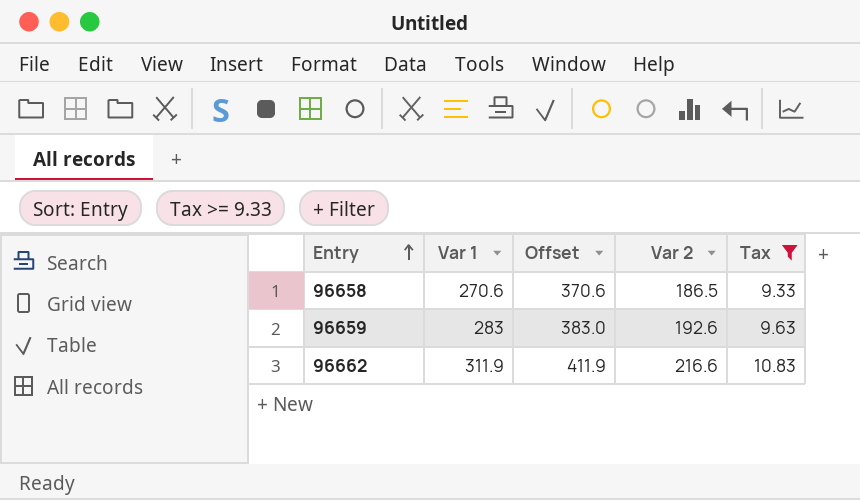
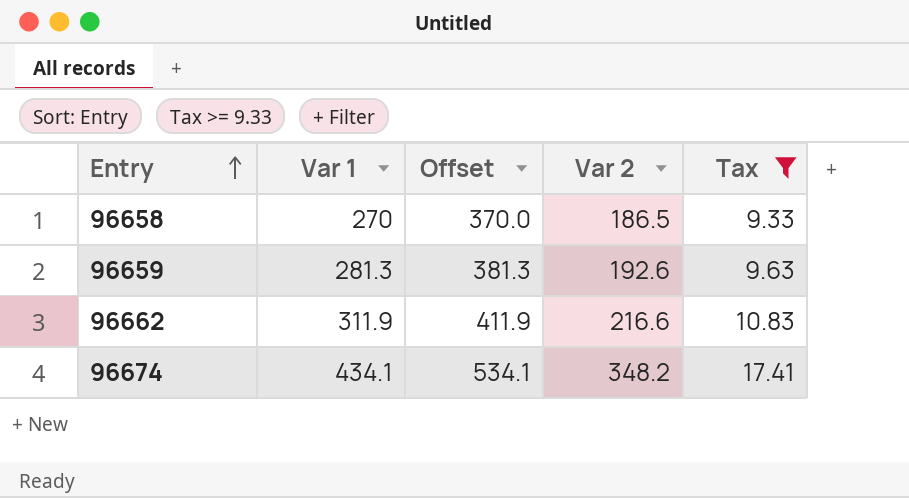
96658 | Var 1: 270.6 -> 270
96658 | Offset: 370.6 -> 370.0
96659 | Var 1: 283 -> 281.3
96659 | Offset: 383.0 -> 381.3
row 96674: none -> 434.1 | 534.1 | 348.2 | 17.41

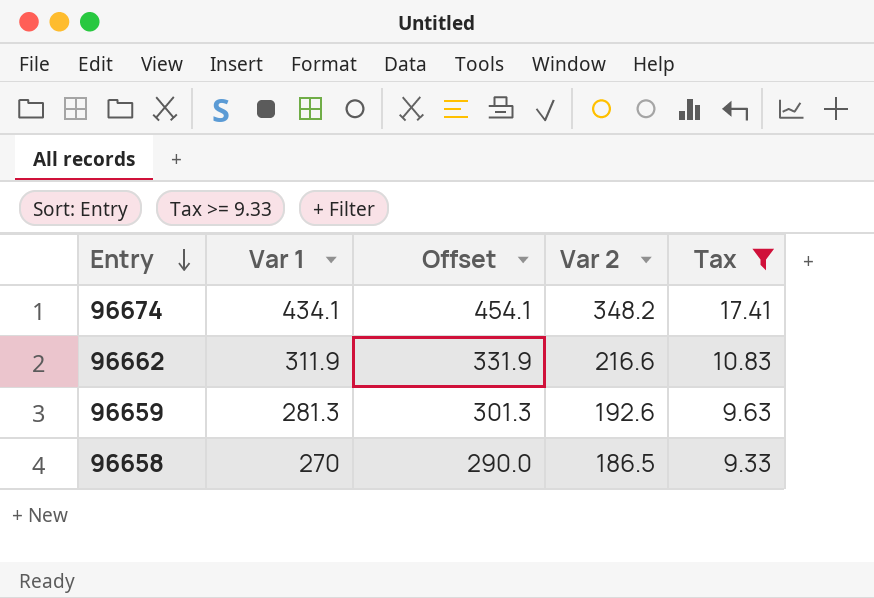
row order: Entry ascending -> Entry descending
column Offset | formula: [Var 1] + 100 -> [Var 1] + 20

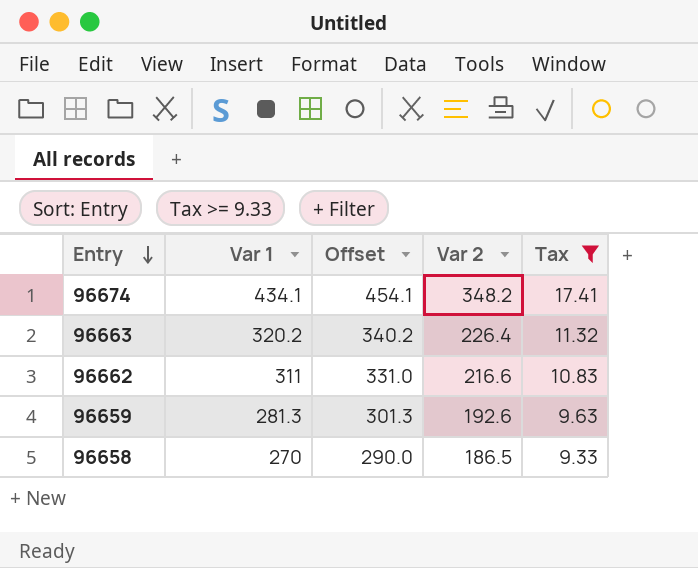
row 96663: none -> 320.2 | 340.2 | 226.4 | 11.32
96662 | Var 1: 311.9 -> 311
96662 | Offset: 331.9 -> 331.0

